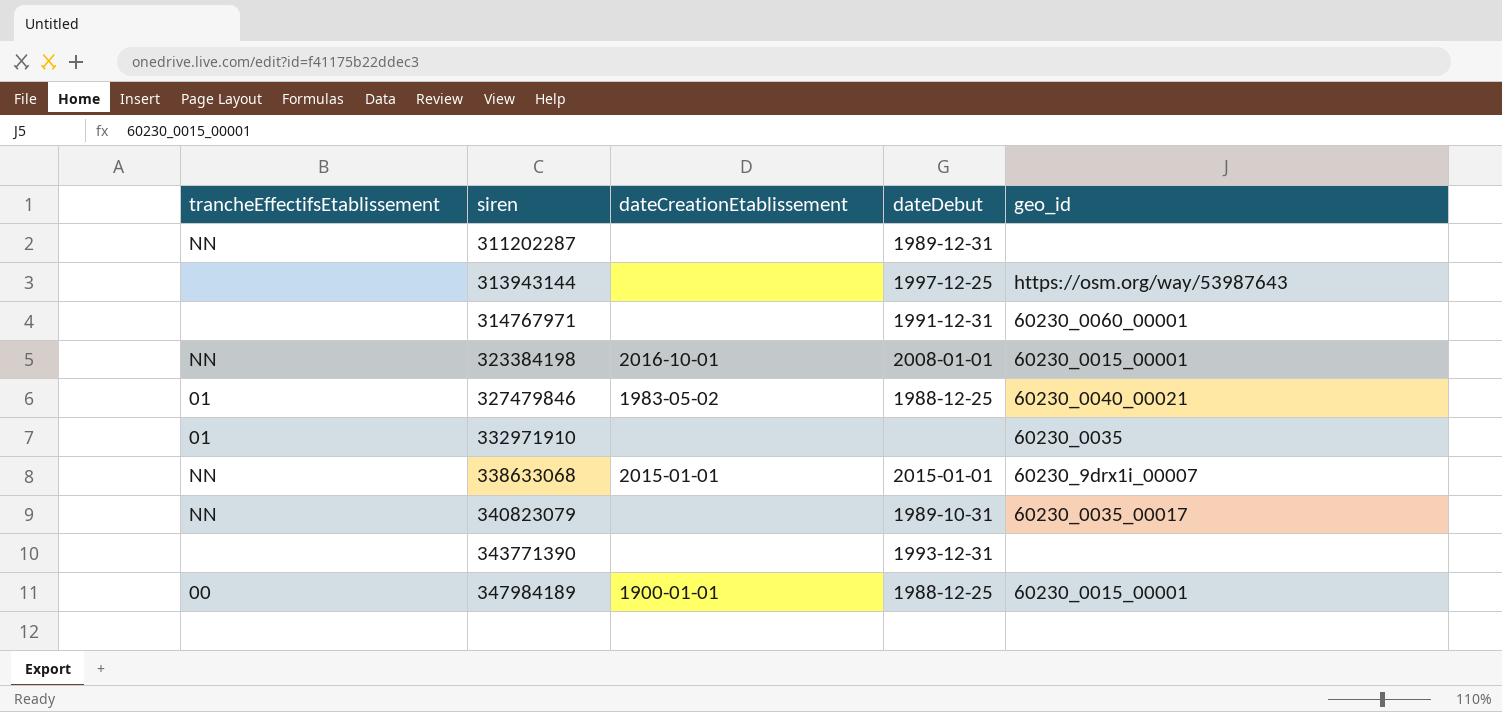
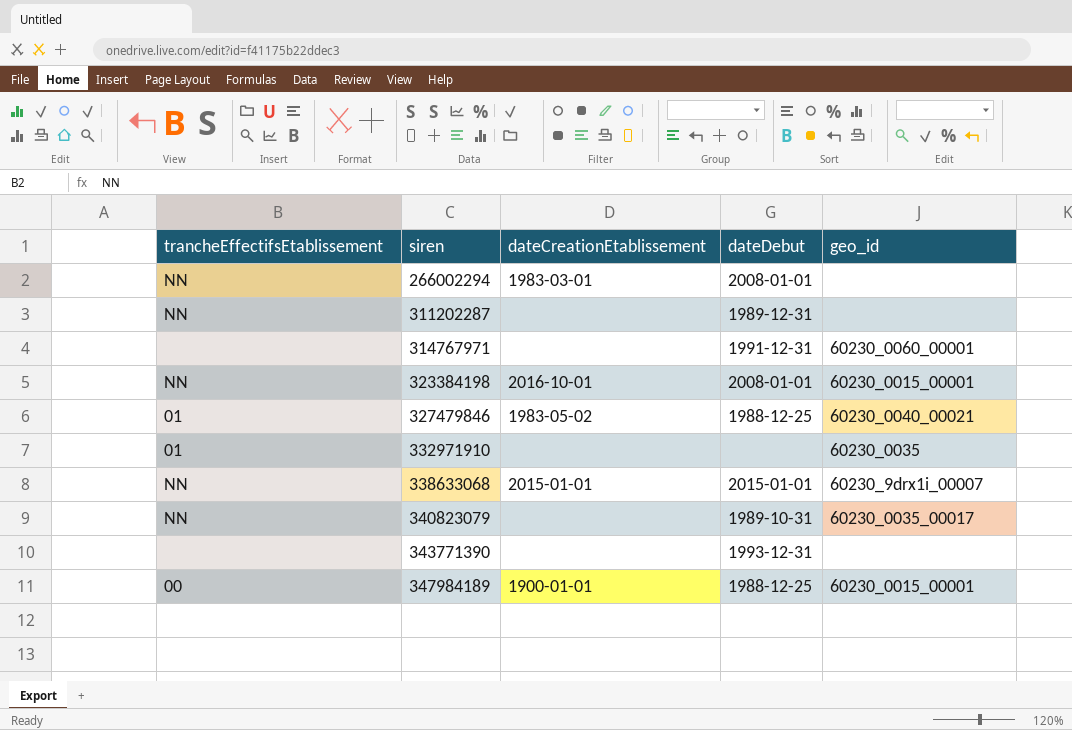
row 313943144: none | none | 1997-12-25 | https://osm.org/way/53987643 -> none
row 266002294: none -> NN | 1983-03-01 | 2008-01-01 | none

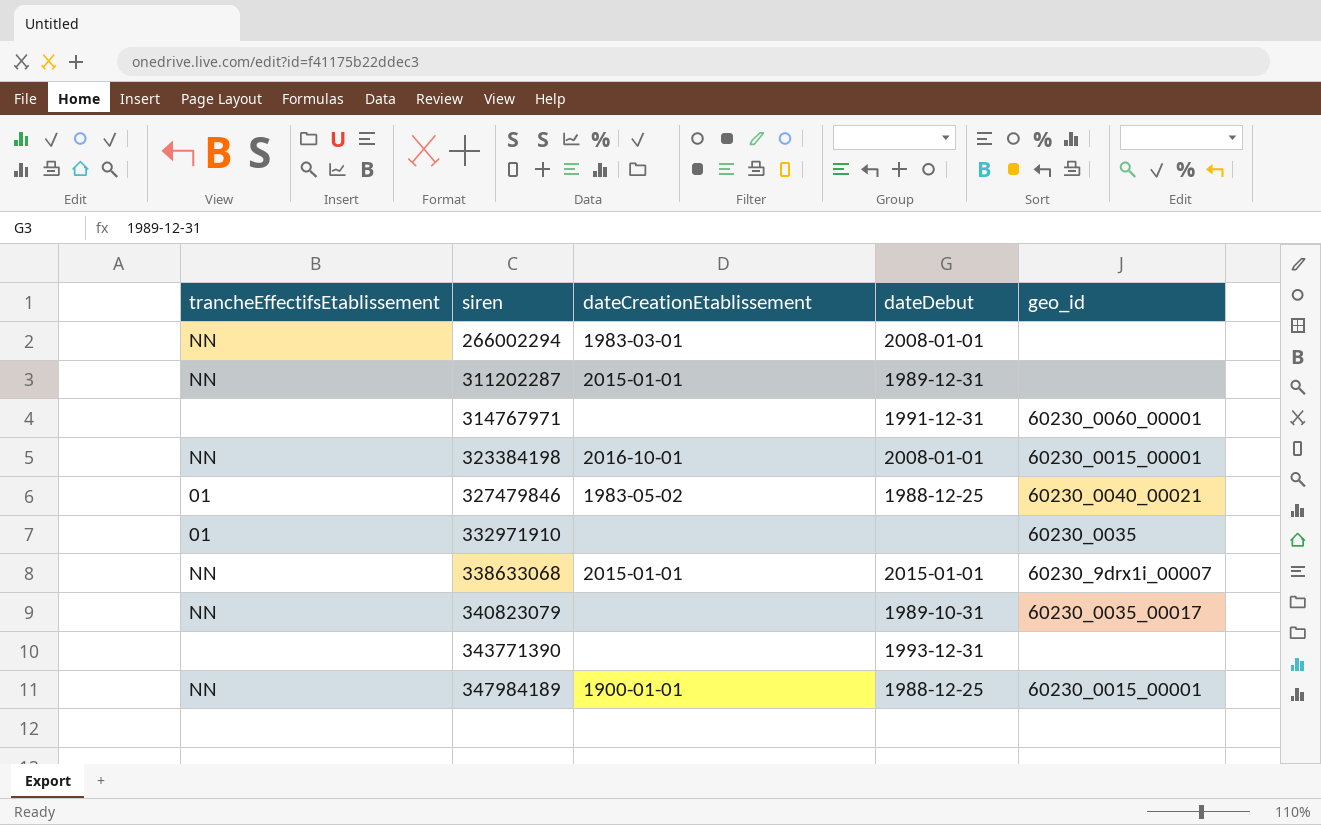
311202287 | dateCreationEtablissement: none -> 2015-01-01
347984189 | trancheEffectifsEtablissement: 00 -> NN

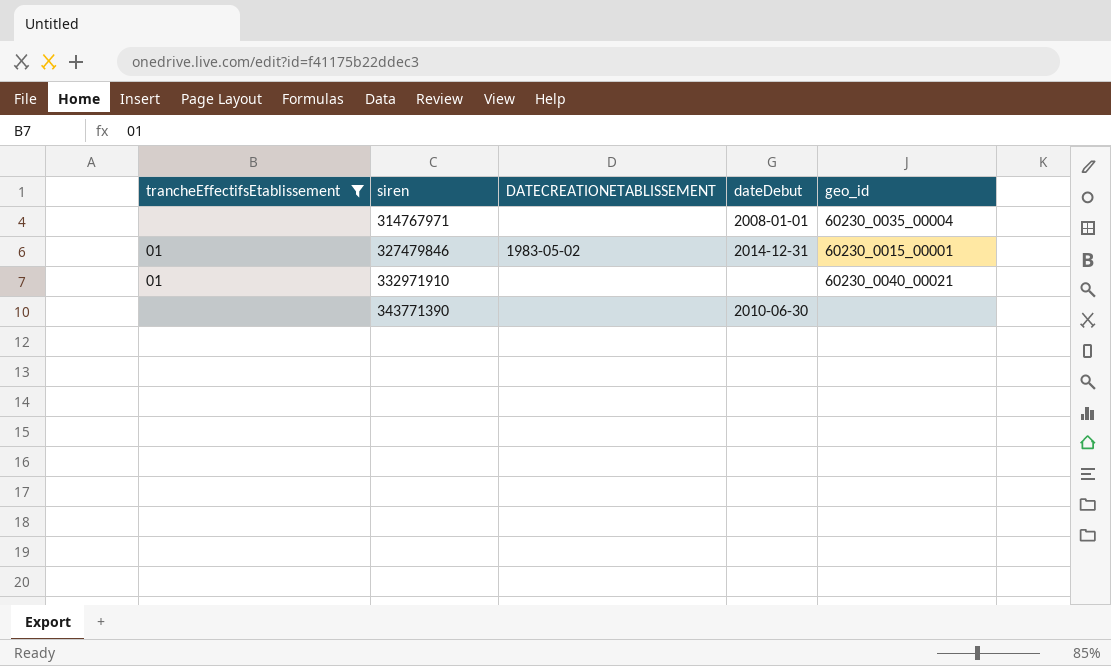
filter: none -> trancheEffectifsEtablissement != NN
column name: dateCreationEtablissement -> DATECREATIONETABLISSEMENT
314767971 | dateDebut: 1991-12-31 -> 2008-01-01
314767971 | geo_id: 60230_0060_00001 -> 60230_0035_00004
327479846 | dateDebut: 1988-12-25 -> 2014-12-31
327479846 | geo_id: 60230_0040_00021 -> 60230_0015_00001
332971910 | geo_id: 60230_0035 -> 60230_0040_00021
343771390 | dateDebut: 1993-12-31 -> 2010-06-30

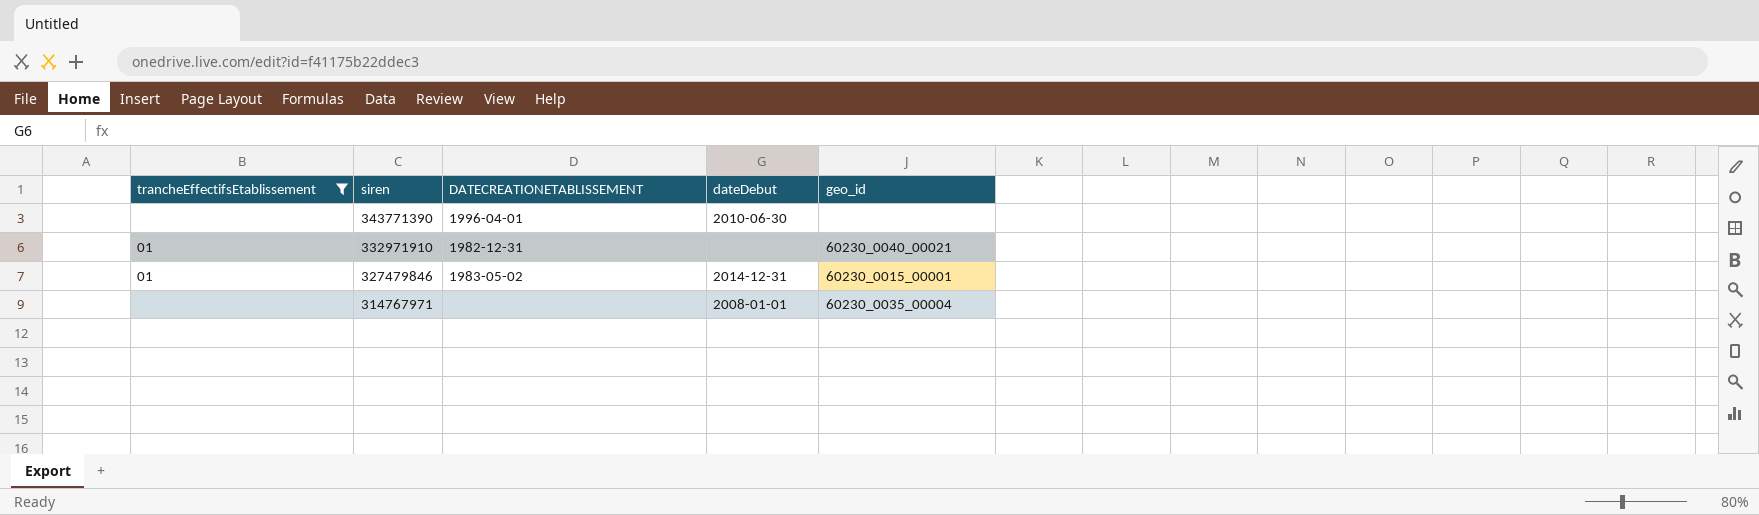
row order: siren ascending -> siren descending
343771390 | DATECREATIONETABLISSEMENT: none -> 1996-04-01
332971910 | DATECREATIONETABLISSEMENT: none -> 1982-12-31

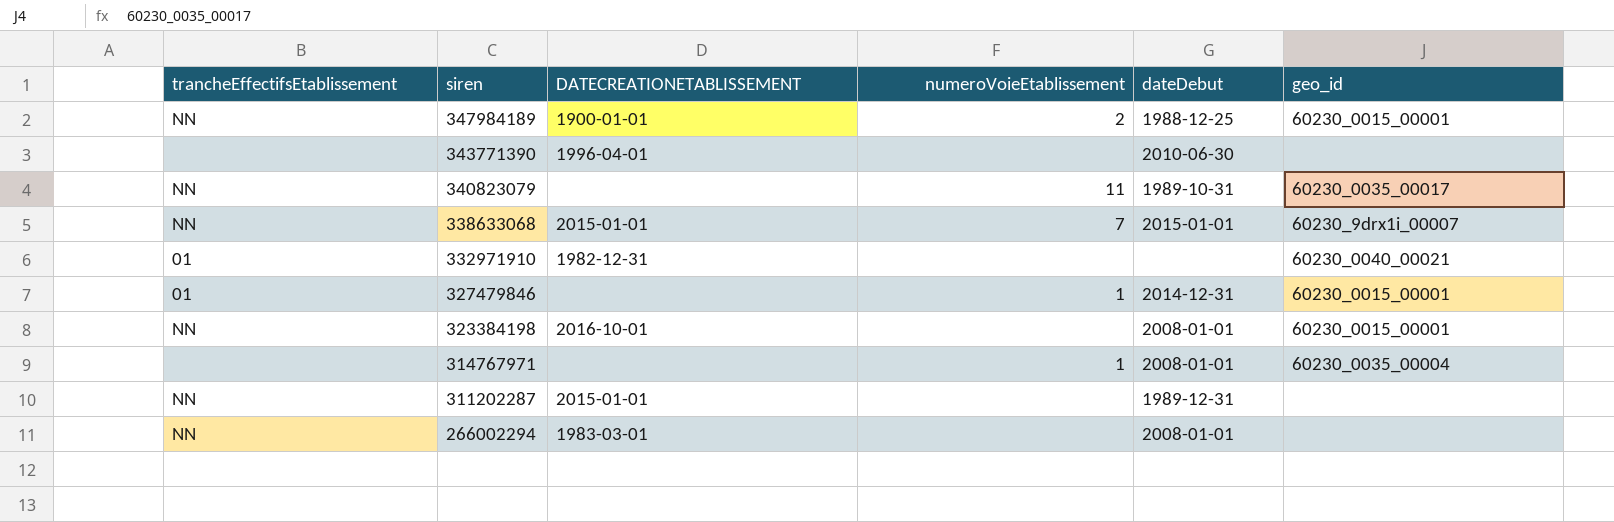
filter: trancheEffectifsEtablissement != NN -> none
column numeroVoieEtablissement | position: none -> 4
327479846 | DATECREATIONETABLISSEMENT: 1983-05-02 -> none

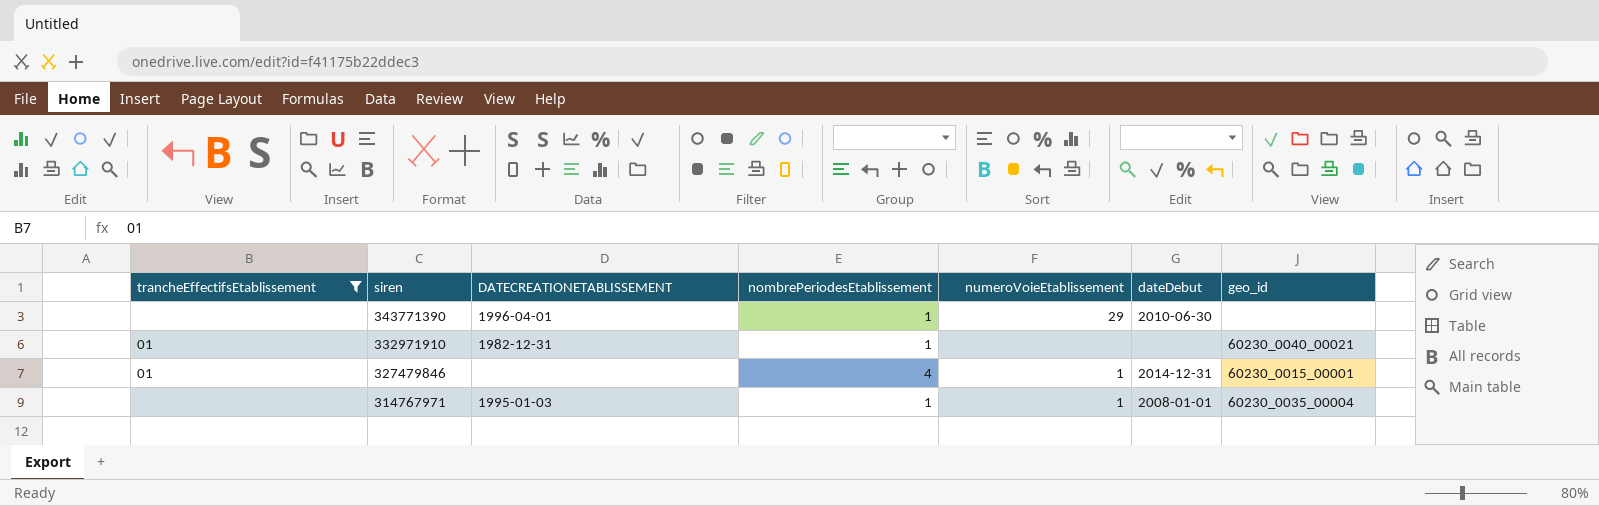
filter: none -> trancheEffectifsEtablissement != NN
column nombrePeriodesEtablissement | position: none -> 4
343771390 | numeroVoieEtablissement: none -> 29
314767971 | DATECREATIONETABLISSEMENT: none -> 1995-01-03

